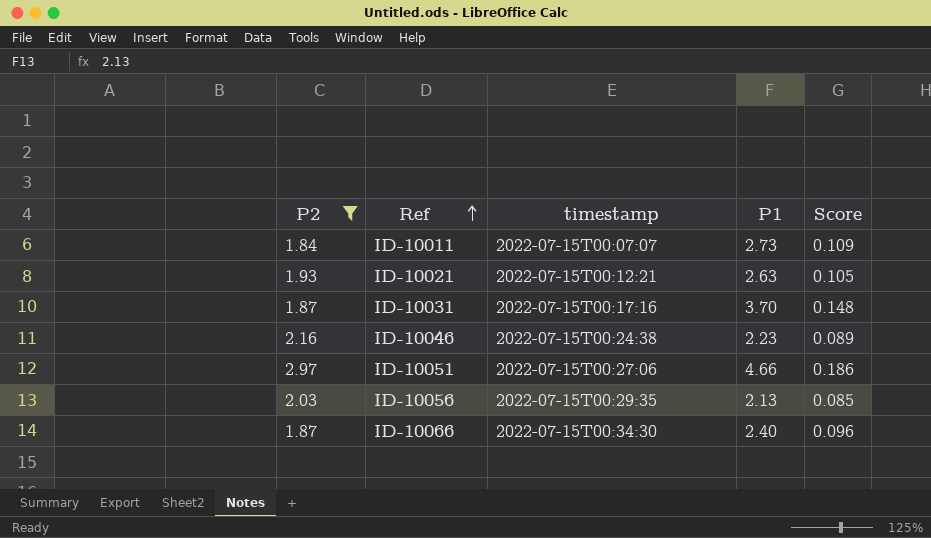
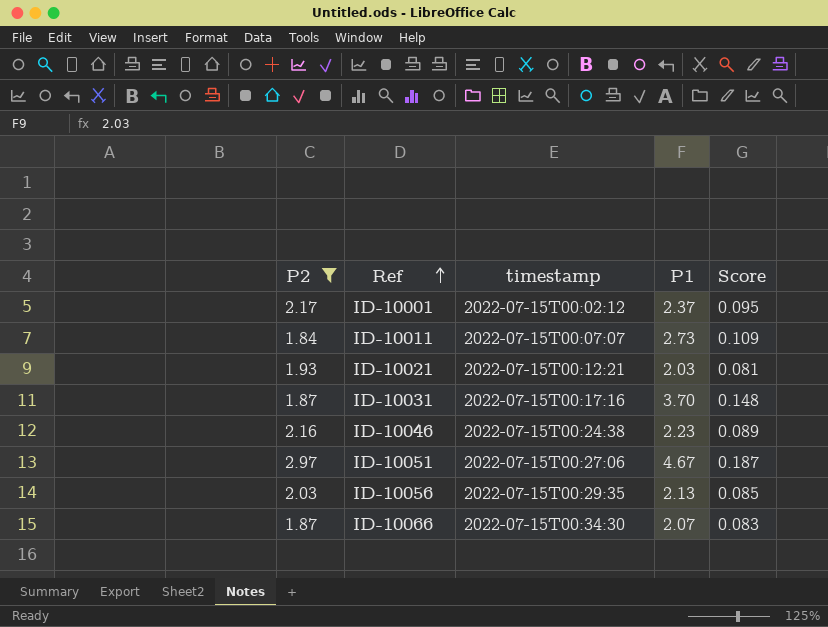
row ID-10001: none -> 2.17 | 2022-07-15T00:02:12 | 2.37 | 0.095
ID-10021 | P1: 2.63 -> 2.03
ID-10021 | Score: 0.105 -> 0.081
ID-10051 | P1: 4.66 -> 4.67
ID-10051 | Score: 0.186 -> 0.187
ID-10066 | P1: 2.40 -> 2.07
ID-10066 | Score: 0.096 -> 0.083

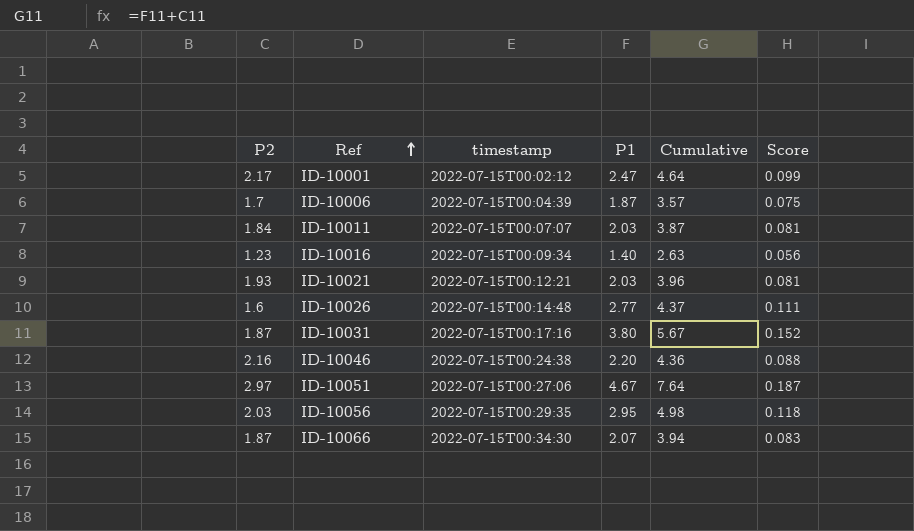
filter: P2 >= 1.84 -> none
column Cumulative | formula: none -> [P2] + [P1]
ID-10001 | P1: 2.37 -> 2.47
ID-10001 | Score: 0.095 -> 0.099
ID-10011 | P1: 2.73 -> 2.03
ID-10011 | Score: 0.109 -> 0.081
ID-10031 | P1: 3.70 -> 3.80
ID-10031 | Score: 0.148 -> 0.152
ID-10046 | P1: 2.23 -> 2.20
ID-10046 | Score: 0.089 -> 0.088
ID-10056 | P1: 2.13 -> 2.95
ID-10056 | Score: 0.085 -> 0.118

